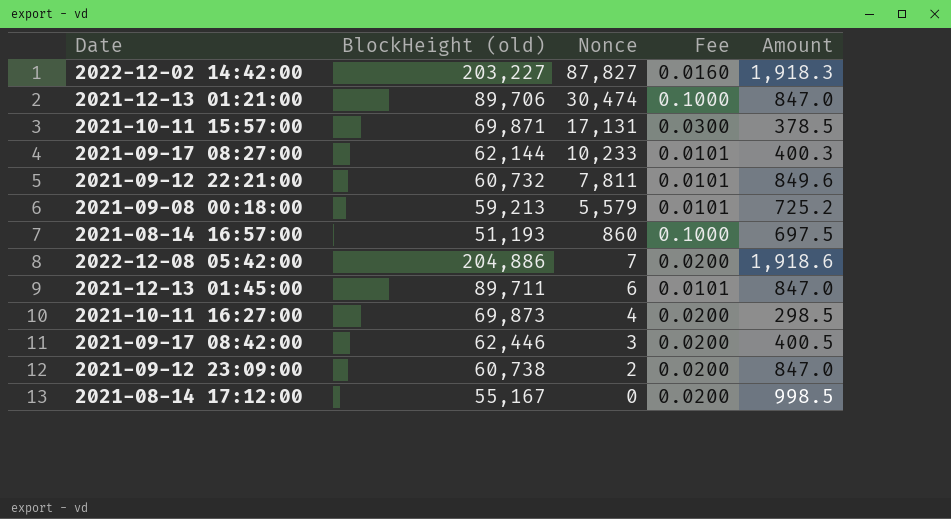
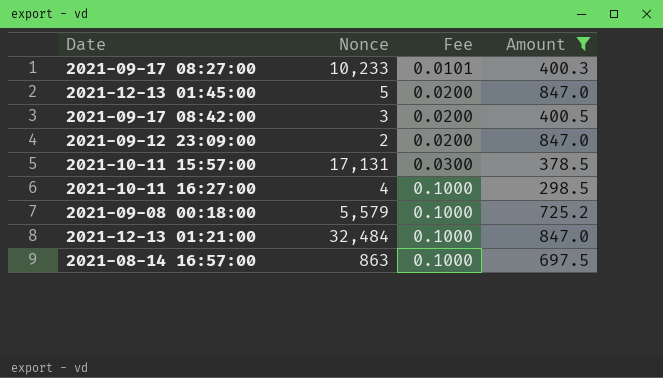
filter: none -> Amount <= 847.0
row order: Nonce descending -> Fee ascending
column BlockHeight (old) | position: 2 -> none
2021-12-13 01:45:00 | Nonce: 6 -> 5
2021-12-13 01:45:00 | Fee: 0.0101 -> 0.0200
2021-10-11 16:27:00 | Fee: 0.0200 -> 0.1000
2021-09-08 00:18:00 | Fee: 0.0101 -> 0.1000
2021-12-13 01:21:00 | Nonce: 30,474 -> 32,484
2021-08-14 16:57:00 | Nonce: 860 -> 863

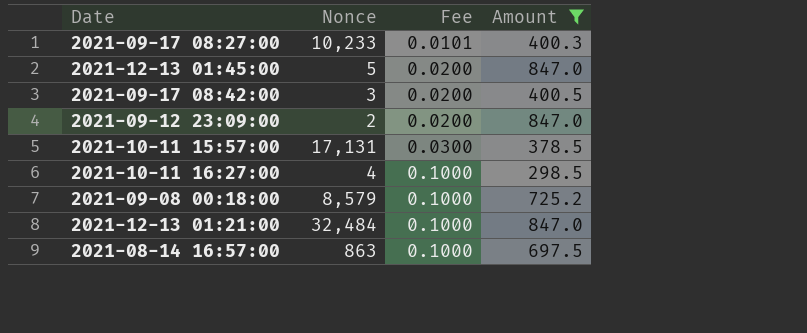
2021-09-08 00:18:00 | Nonce: 5,579 -> 8,579

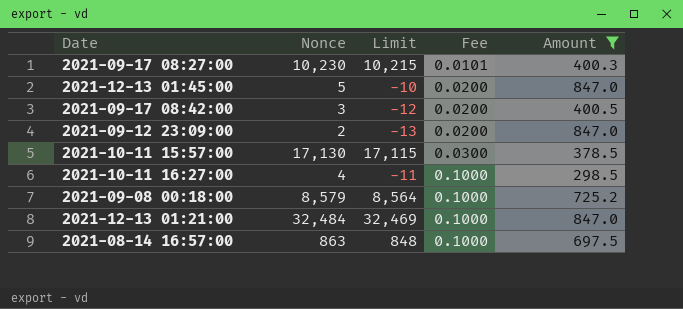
column Limit | formula: none -> [Nonce] - 15
2021-09-17 08:27:00 | Nonce: 10,233 -> 10,230
2021-10-11 15:57:00 | Nonce: 17,131 -> 17,130

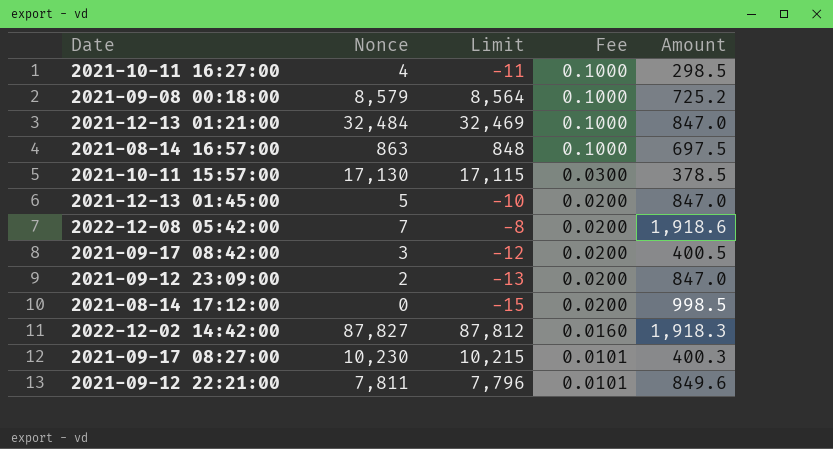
filter: Amount <= 847.0 -> none
row order: Fee ascending -> Fee descending

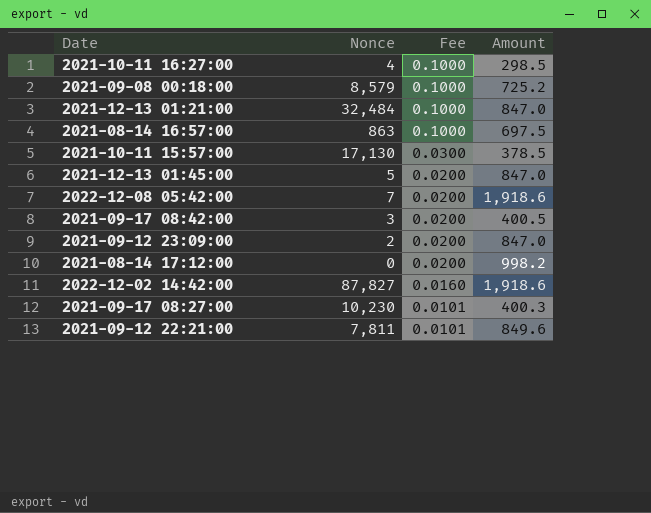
column Limit | formula: [Nonce] - 15 -> none
2021-08-14 17:12:00 | Amount: 998.5 -> 998.2
2022-12-02 14:42:00 | Amount: 1,918.3 -> 1,918.6

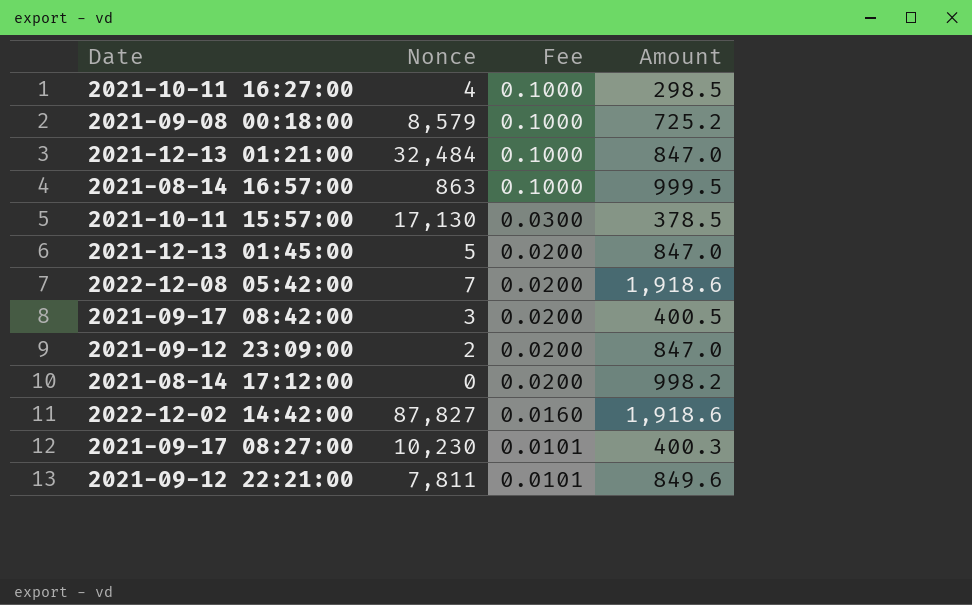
2021-08-14 16:57:00 | Amount: 697.5 -> 999.5

